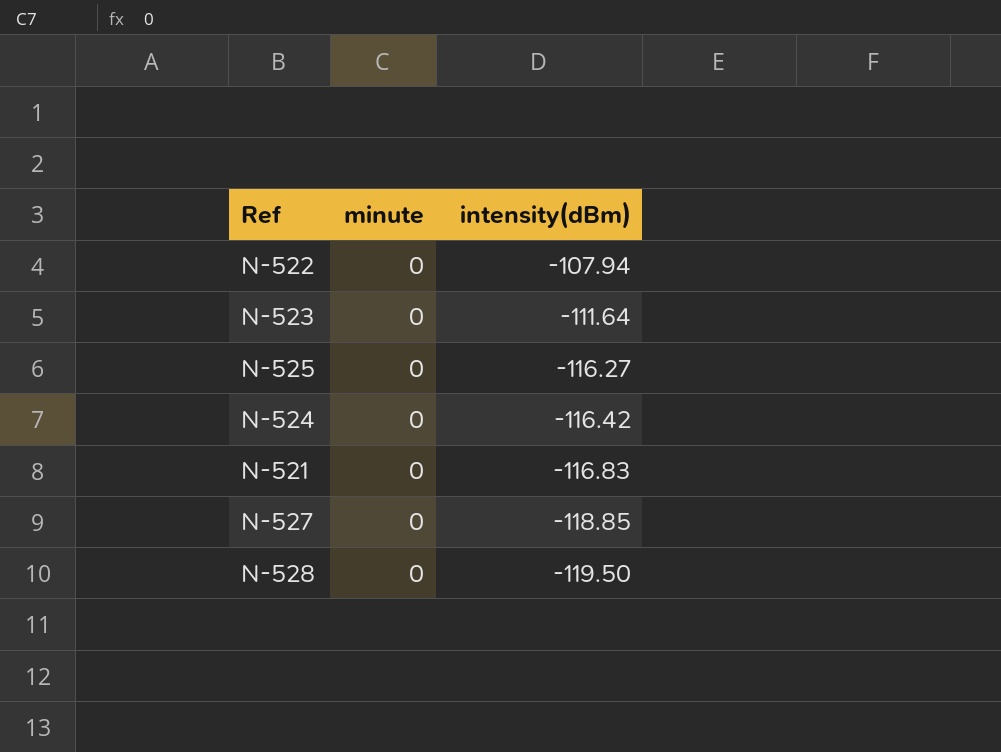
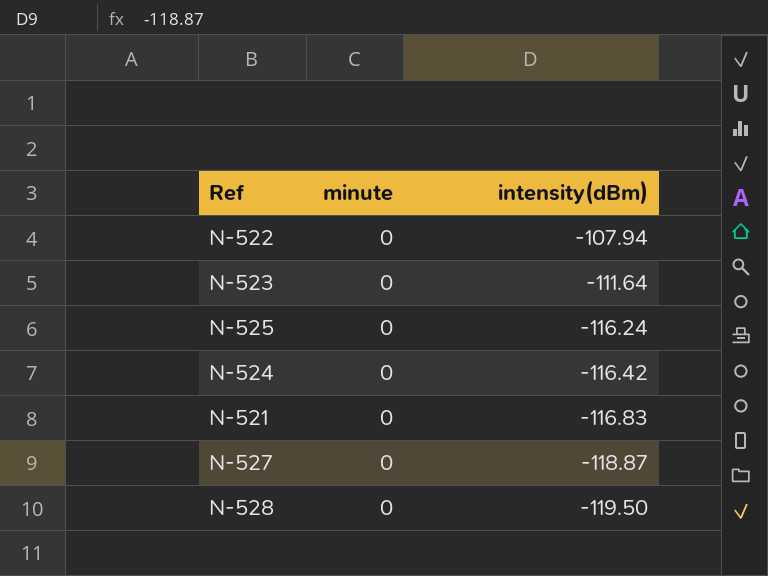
N-525 | intensity(dBm): -116.27 -> -116.24
N-527 | intensity(dBm): -118.85 -> -118.87

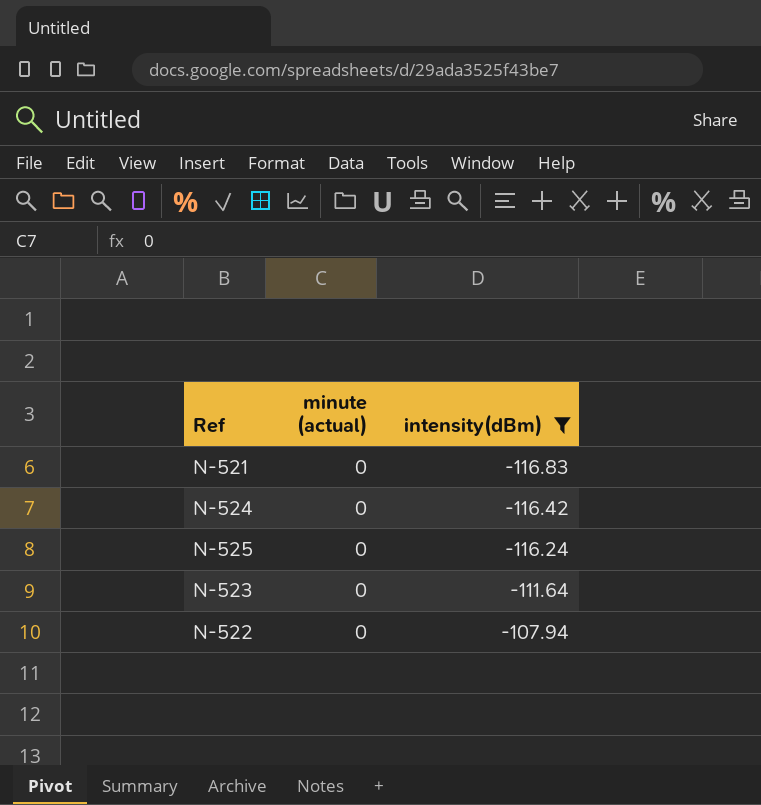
filter: none -> intensity(dBm) >= -116.83
row order: intensity(dBm) descending -> intensity(dBm) ascending
column name: minute -> minute (actual)

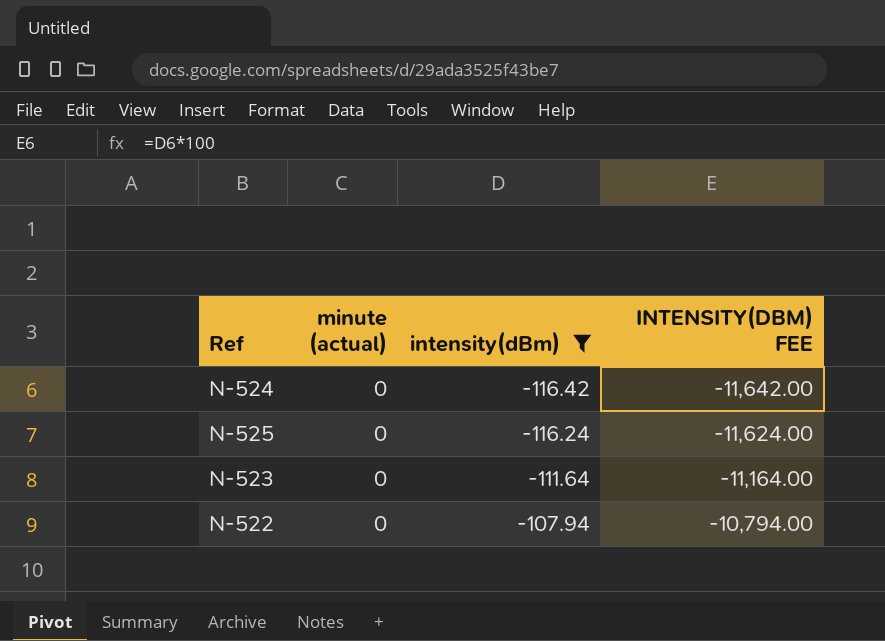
column INTENSITY(DBM) FEE | formula: none -> [intensity(dBm)] * 100
row N-521: 0 | -116.83 -> none

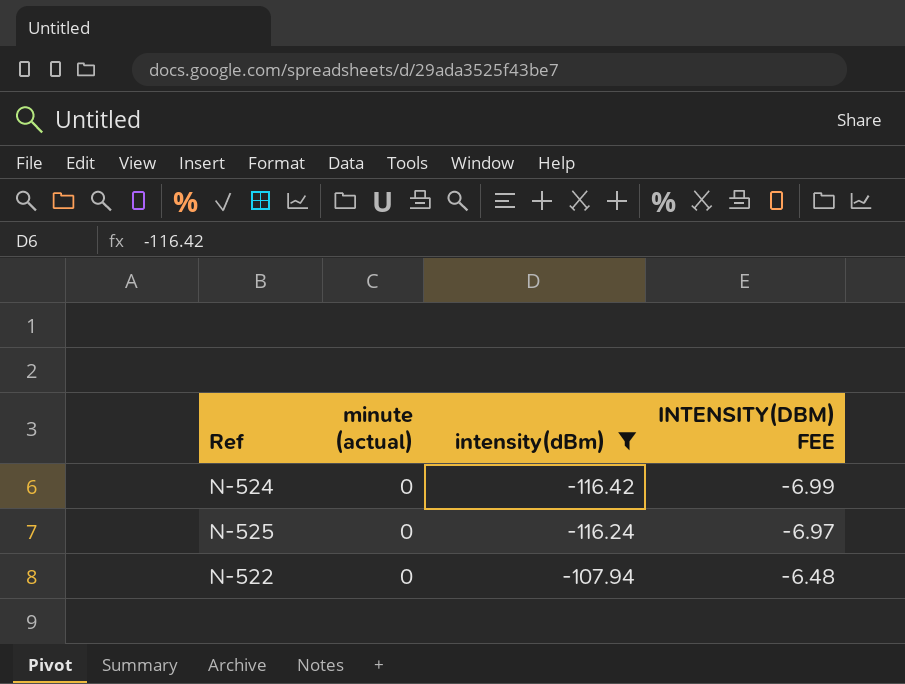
column INTENSITY(DBM) FEE | formula: [intensity(dBm)] * 100 -> [intensity(dBm)] * 0.06
row N-523: 0 | -111.64 | -11,164.00 -> none

